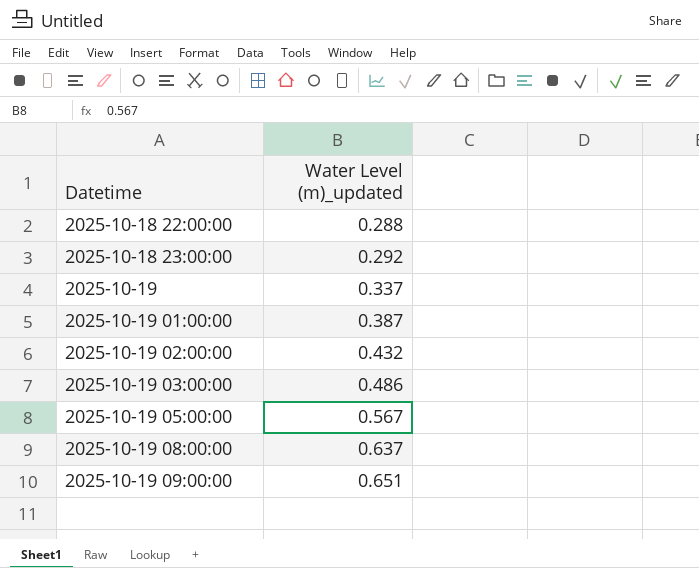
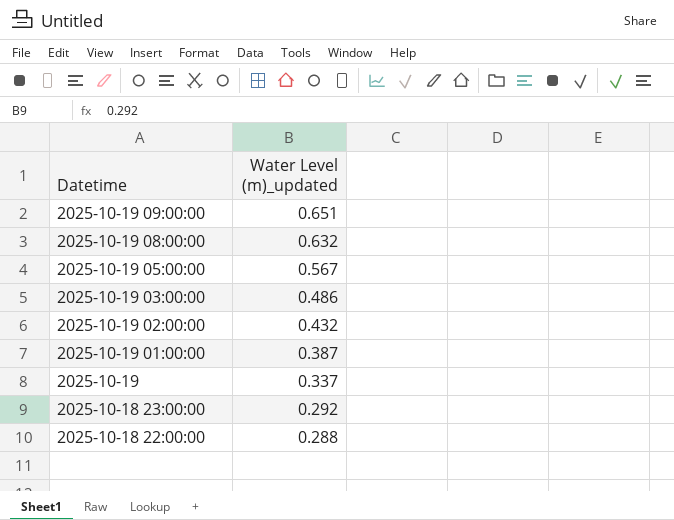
row order: Datetime ascending -> Datetime descending
2025-10-19 08:00:00 | Water Level (m)_updated: 0.637 -> 0.632

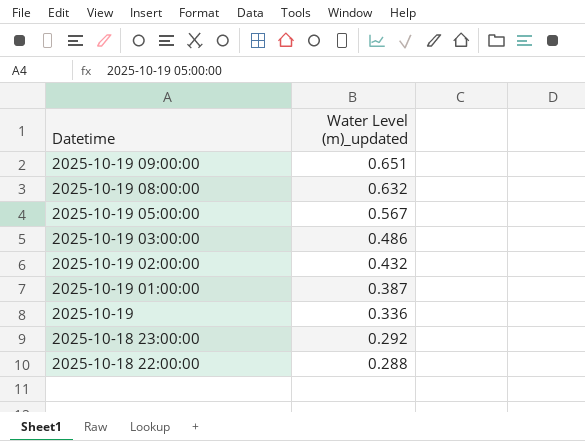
2025-10-19 | Water Level (m)_updated: 0.337 -> 0.336

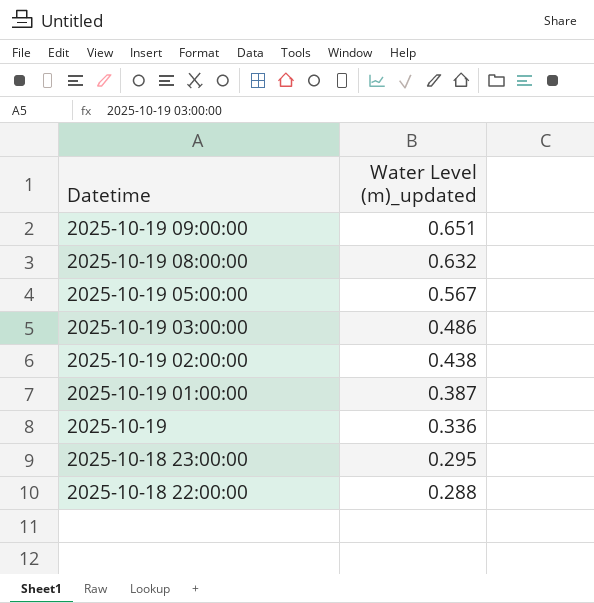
2025-10-19 02:00:00 | Water Level (m)_updated: 0.432 -> 0.438
2025-10-18 23:00:00 | Water Level (m)_updated: 0.292 -> 0.295

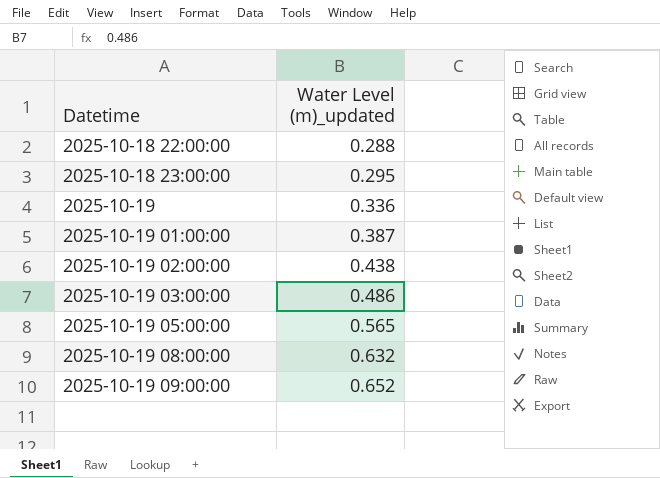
row order: Datetime descending -> Datetime ascending
2025-10-19 05:00:00 | Water Level (m)_updated: 0.567 -> 0.565
2025-10-19 09:00:00 | Water Level (m)_updated: 0.651 -> 0.652

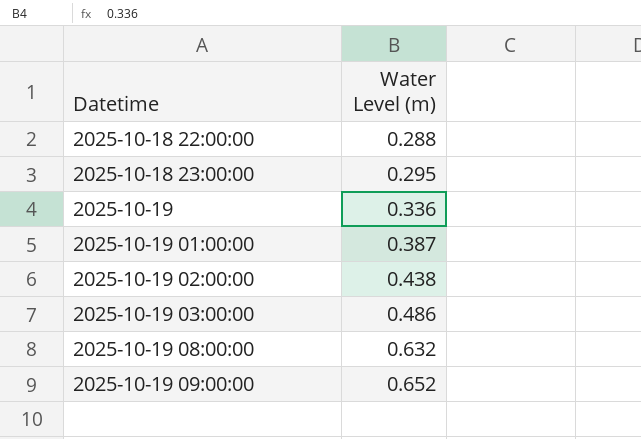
column name: Water Level (m)_updated -> Water Level (m)
row 2025-10-19 05:00:00: 0.565 -> none

